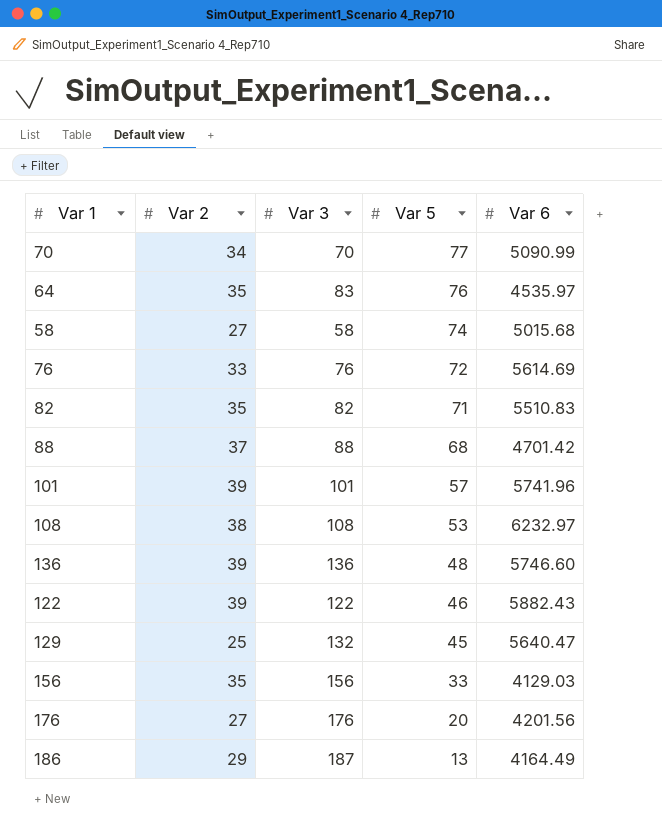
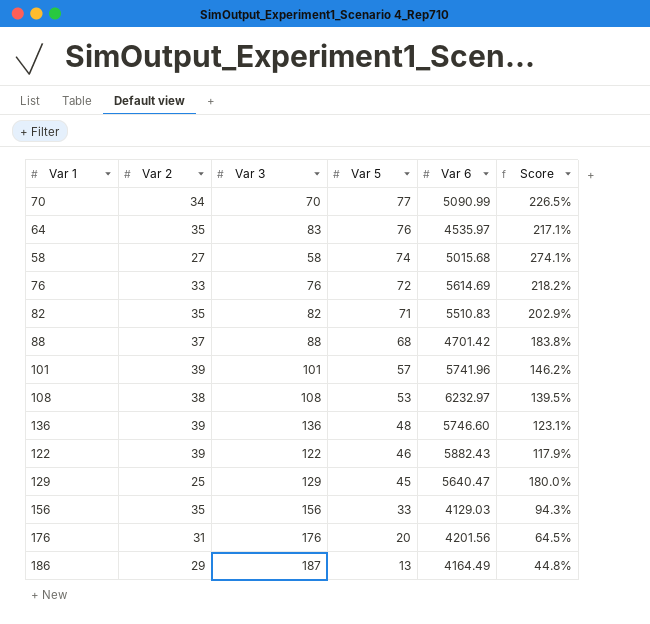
column Score | formula: none -> [Var 5] / [Var 2]
129 | Var 3: 132 -> 129
176 | Var 2: 27 -> 31

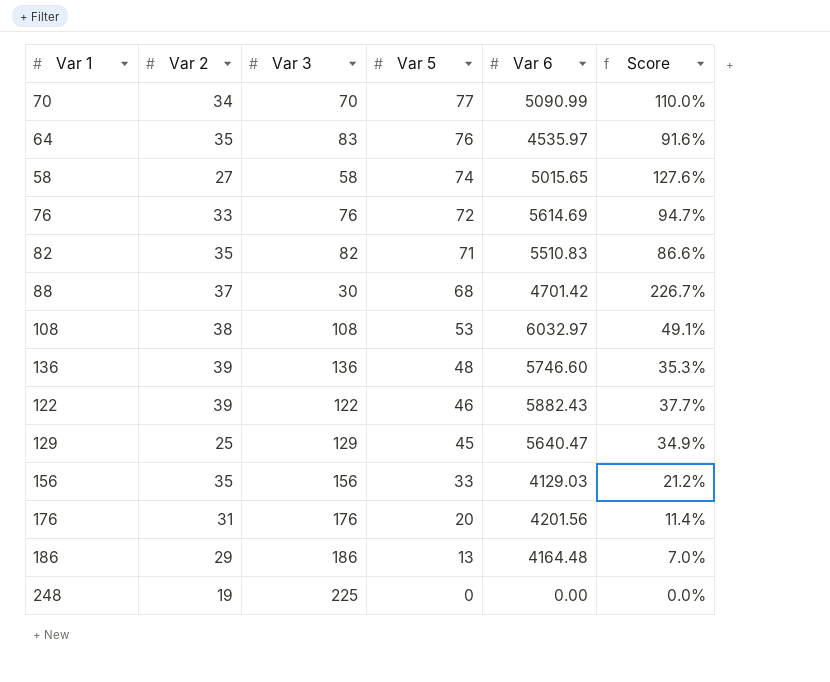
column Score | formula: [Var 5] / [Var 2] -> [Var 5] / [Var 3]
row 101: 39 | 101 | 57 | 5741.96 | 146.2% -> none
58 | Var 6: 5015.68 -> 5015.65
88 | Var 3: 88 -> 30
108 | Var 6: 6232.97 -> 6032.97
186 | Var 3: 187 -> 186
186 | Var 6: 4164.49 -> 4164.48
row 248: none -> 19 | 225 | 0 | 0.00 | 0.0%

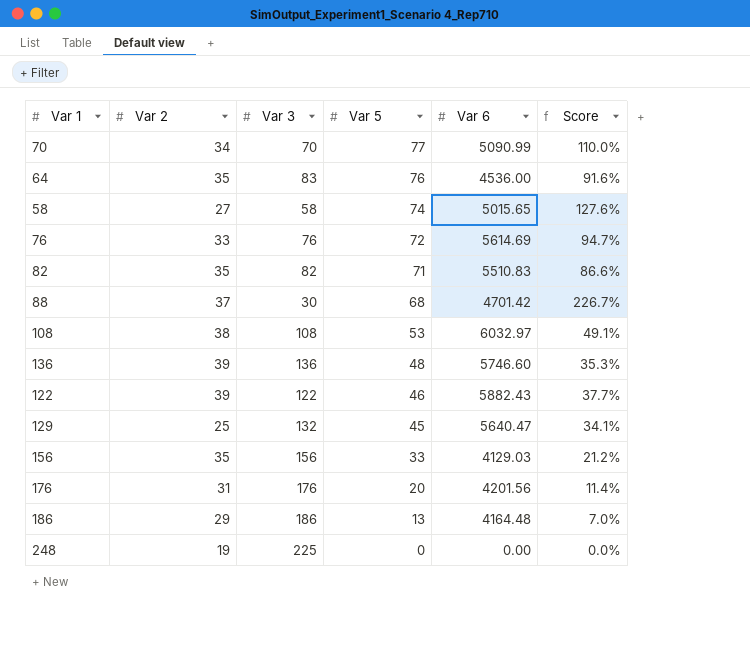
64 | Var 6: 4535.97 -> 4536.00
129 | Var 3: 129 -> 132
129 | Score: 34.9% -> 34.1%

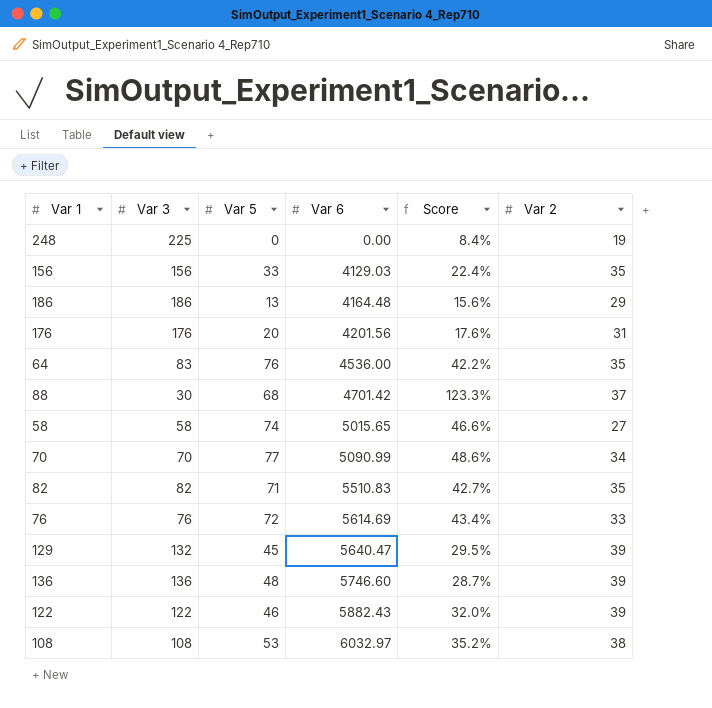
row order: Var 5 descending -> Var 6 ascending
column Score | formula: [Var 5] / [Var 3] -> [Var 2] / [Var 3]
column Var 2 | position: 2 -> 6
129 | Var 2: 25 -> 39

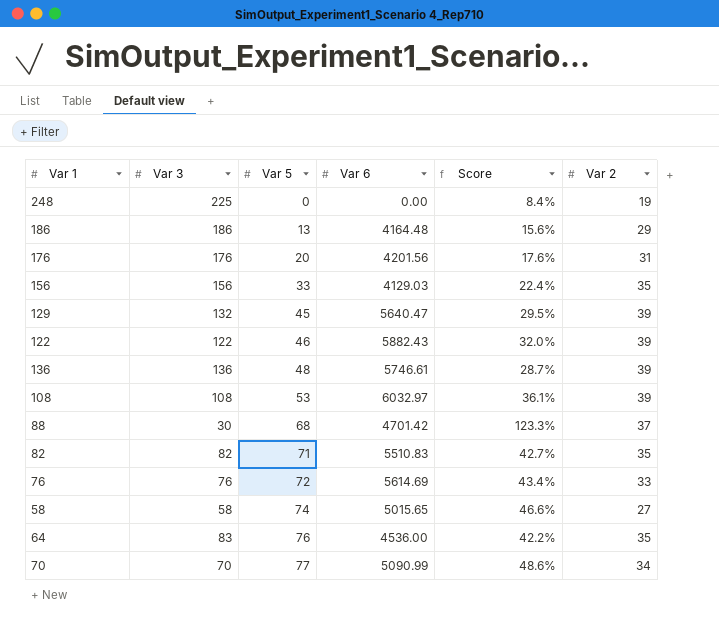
row order: Var 6 ascending -> Var 5 ascending
136 | Var 6: 5746.60 -> 5746.61
108 | Score: 35.2% -> 36.1%
108 | Var 2: 38 -> 39

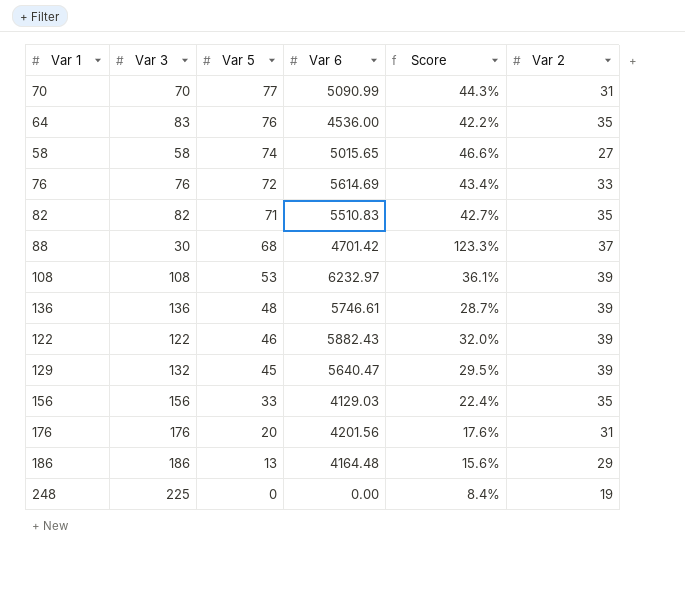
row order: Var 5 ascending -> Var 5 descending
70 | Score: 48.6% -> 44.3%
70 | Var 2: 34 -> 31
108 | Var 6: 6032.97 -> 6232.97

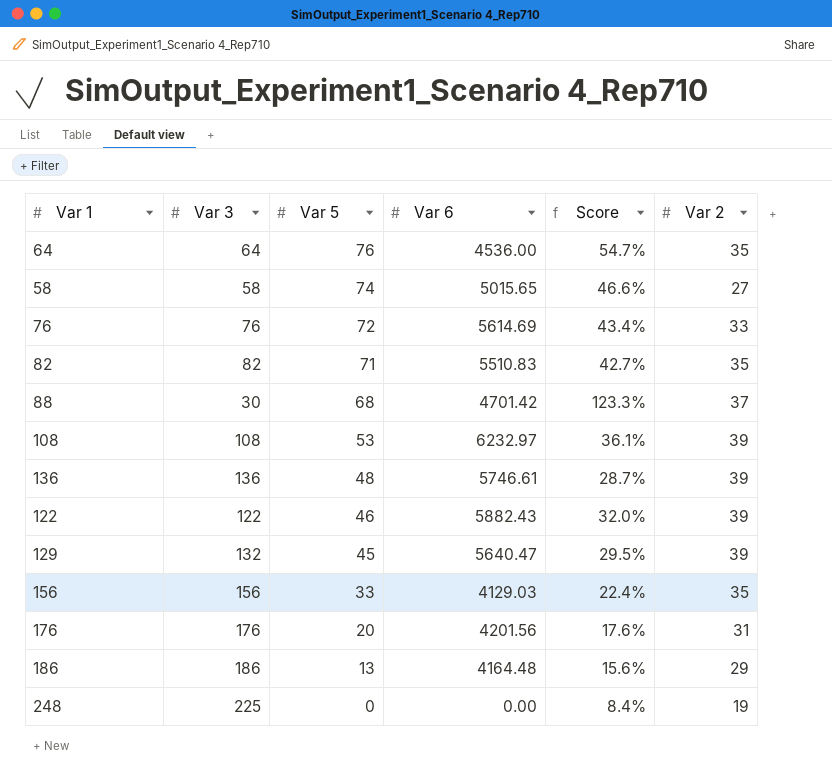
row 70: 70 | 77 | 5090.99 | 44.3% | 31 -> none
64 | Var 3: 83 -> 64
64 | Score: 42.2% -> 54.7%

